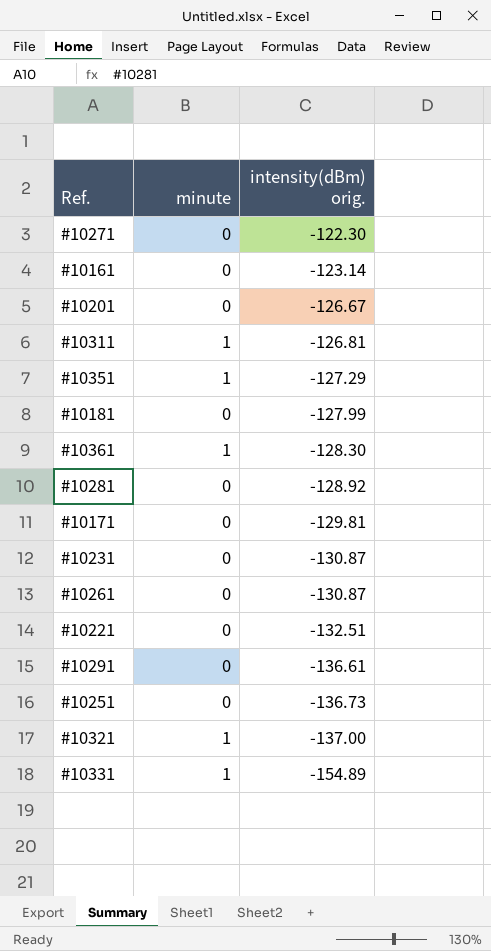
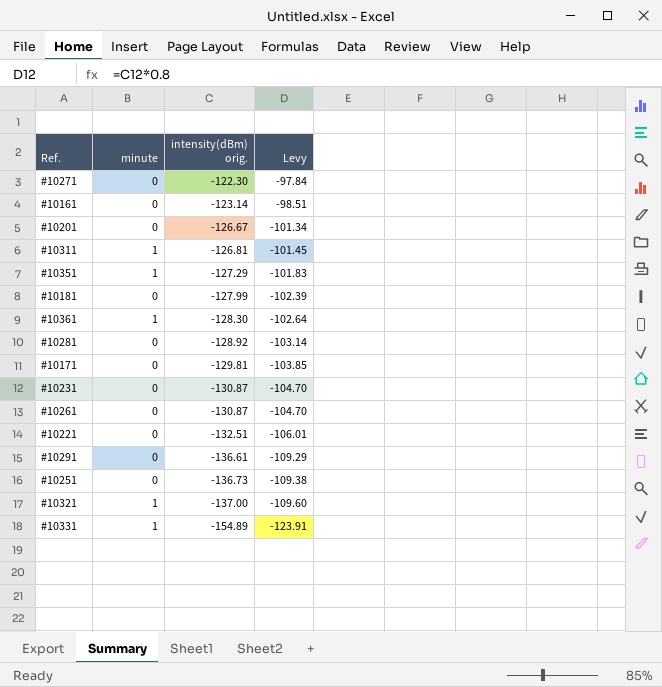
column Levy | formula: none -> [intensity(dBm) orig.] * 0.8

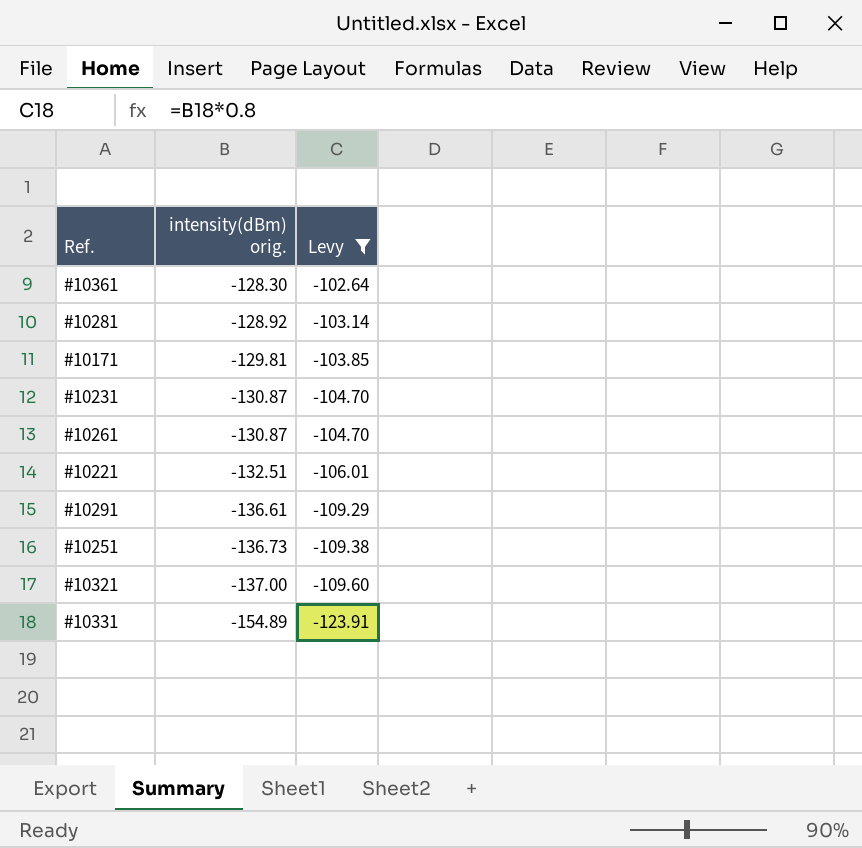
filter: none -> Levy <= -102.64
column minute | position: 2 -> none

